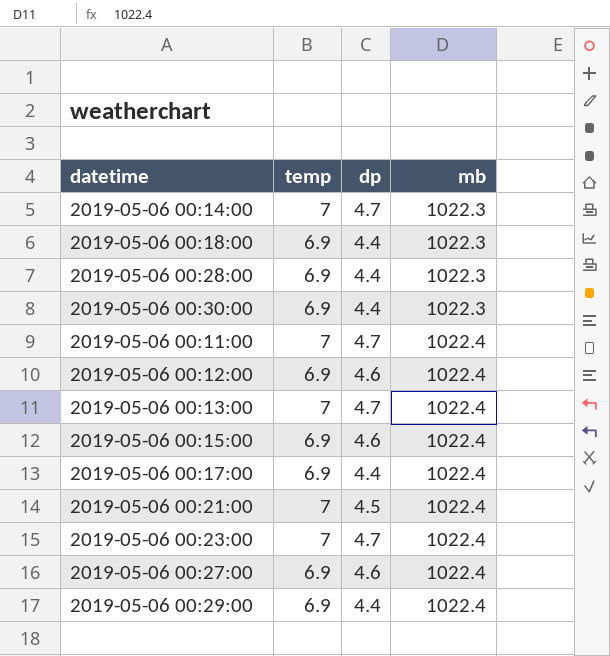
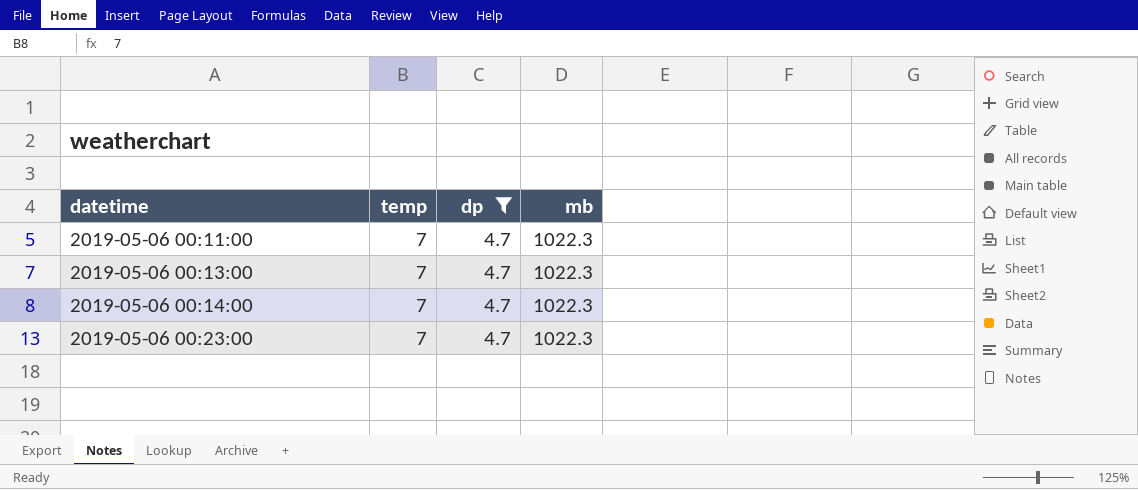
filter: none -> dp = 4.7
row order: mb ascending -> datetime ascending
2019-05-06 00:11:00 | mb: 1022.4 -> 1022.3
2019-05-06 00:13:00 | mb: 1022.4 -> 1022.3
2019-05-06 00:23:00 | mb: 1022.4 -> 1022.3

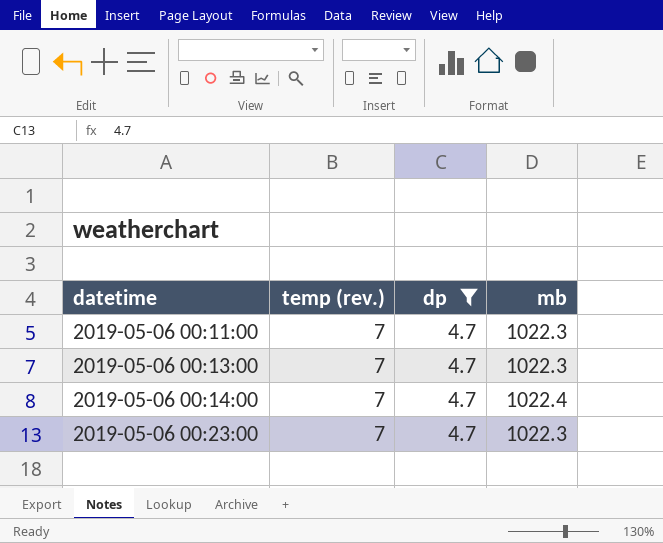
column name: temp -> temp (rev.)
2019-05-06 00:14:00 | mb: 1022.3 -> 1022.4

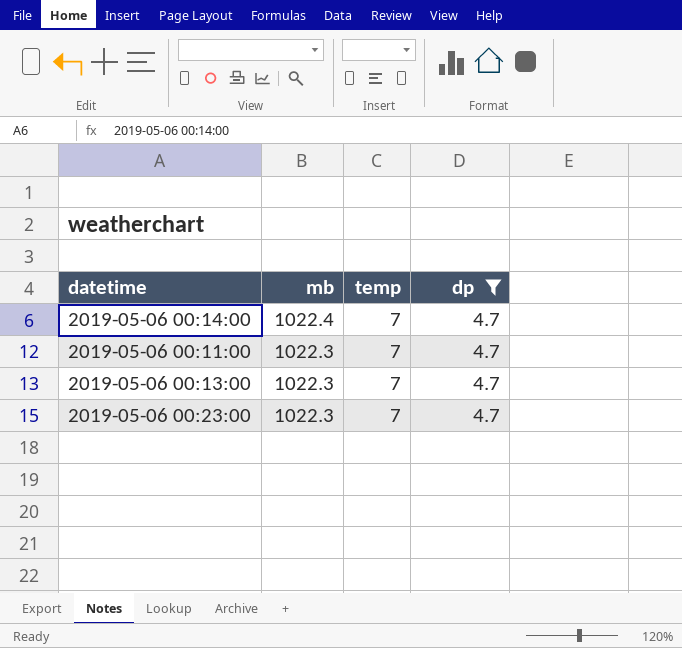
row order: datetime ascending -> mb descending
column mb | position: 4 -> 2
column name: temp (rev.) -> temp

